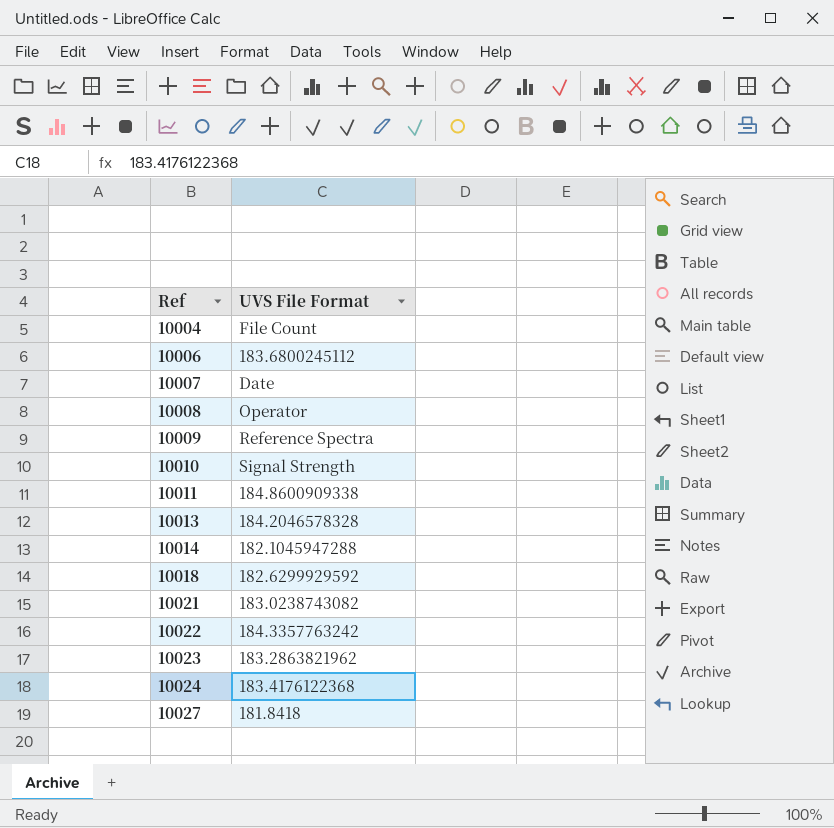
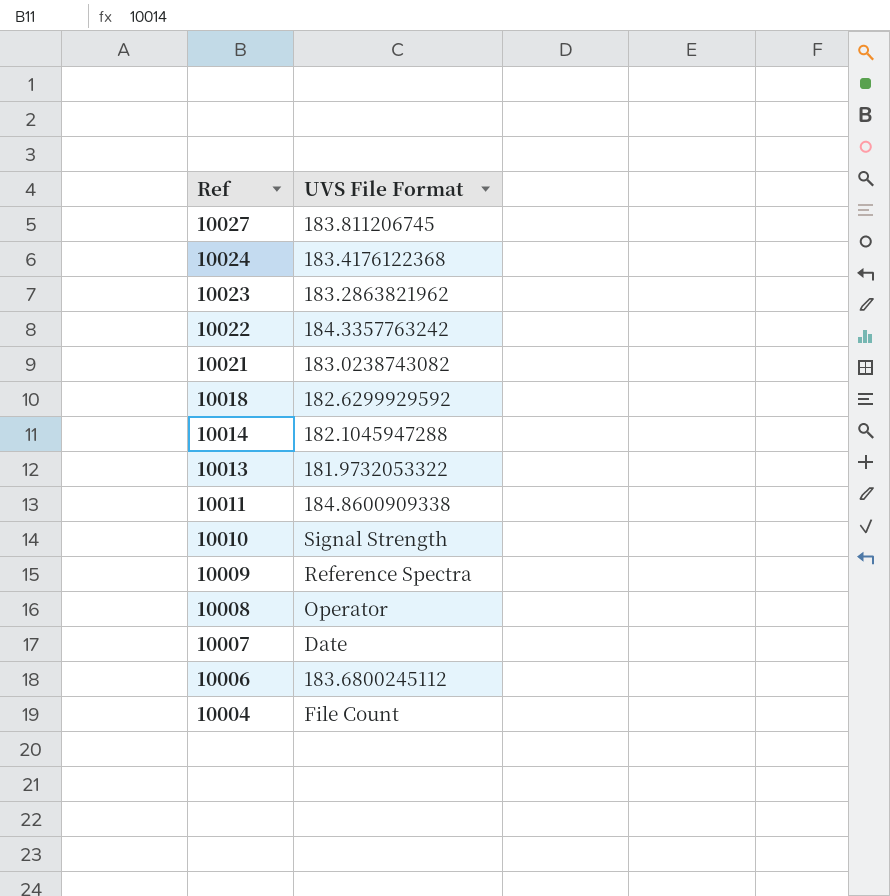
row order: Ref ascending -> Ref descending
10027 | UVS File Format: 181.8418 -> 183.811206745
10013 | UVS File Format: 184.2046578328 -> 181.9732053322

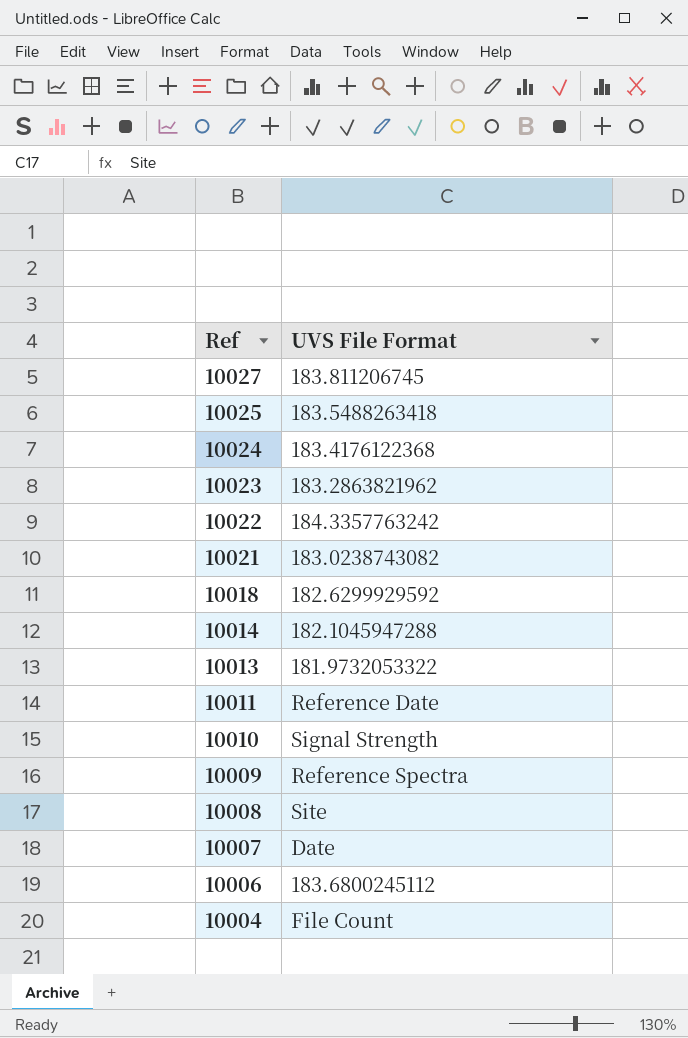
row 10025: none -> 183.5488263418
10011 | UVS File Format: 184.8600909338 -> Reference Date
10008 | UVS File Format: Operator -> Site

